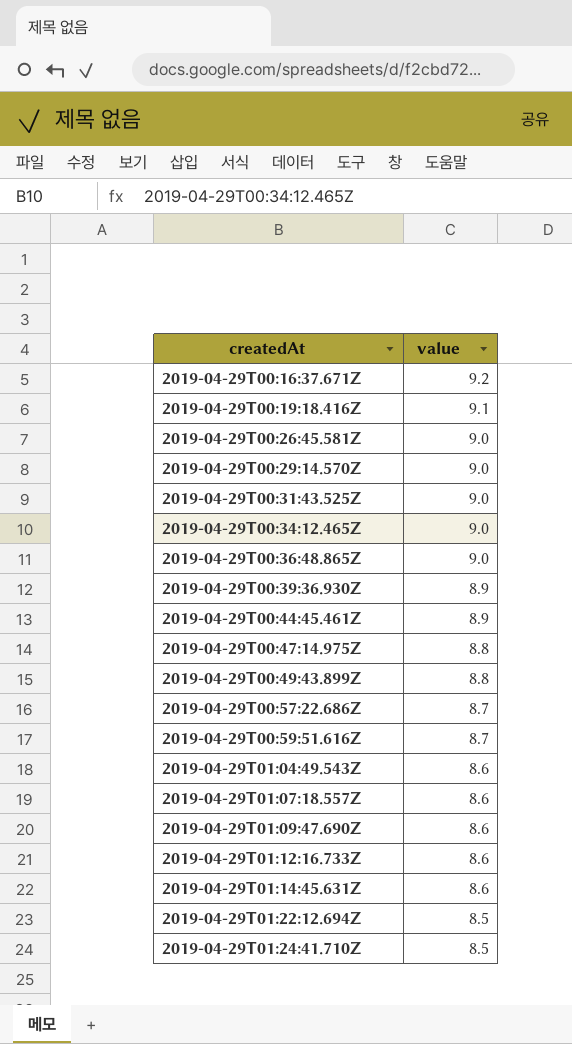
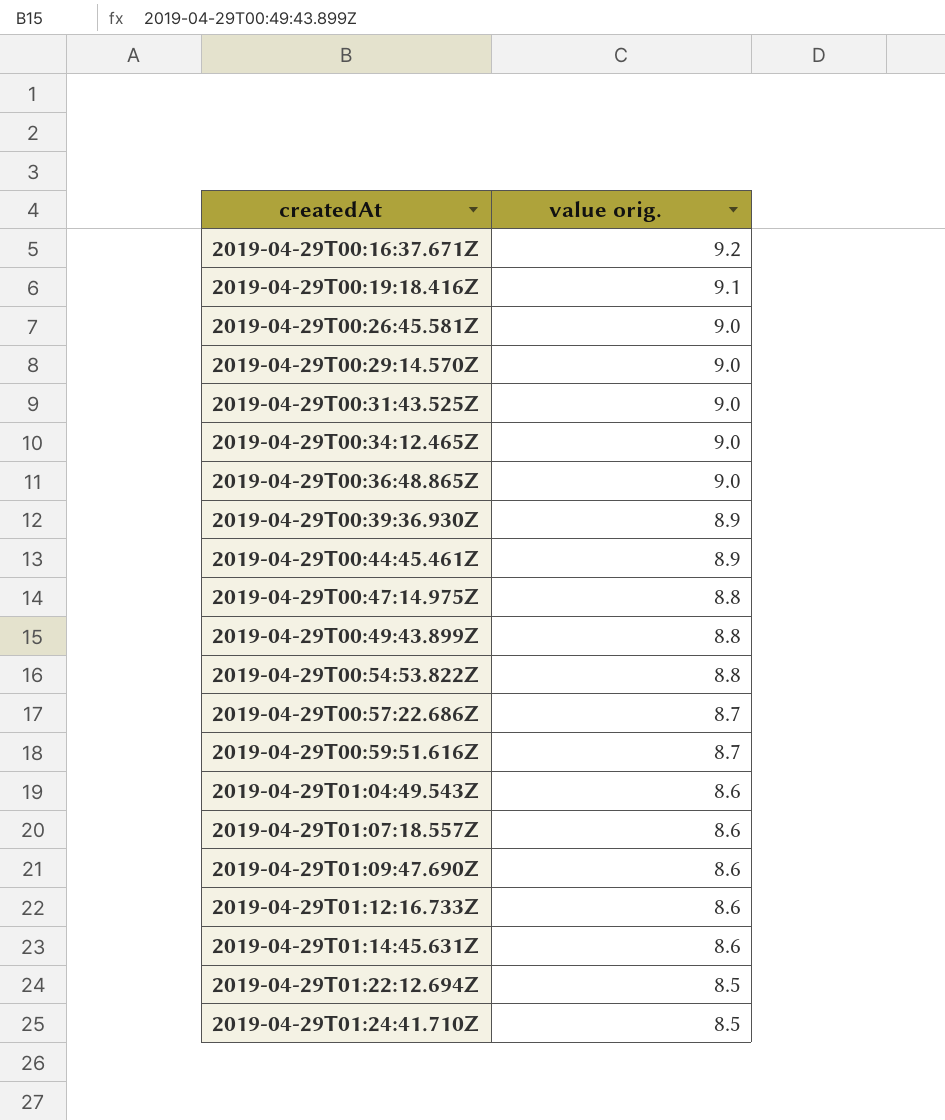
column name: value -> value orig.
row 2019-04-29T00:54:53.822Z: none -> 8.8

